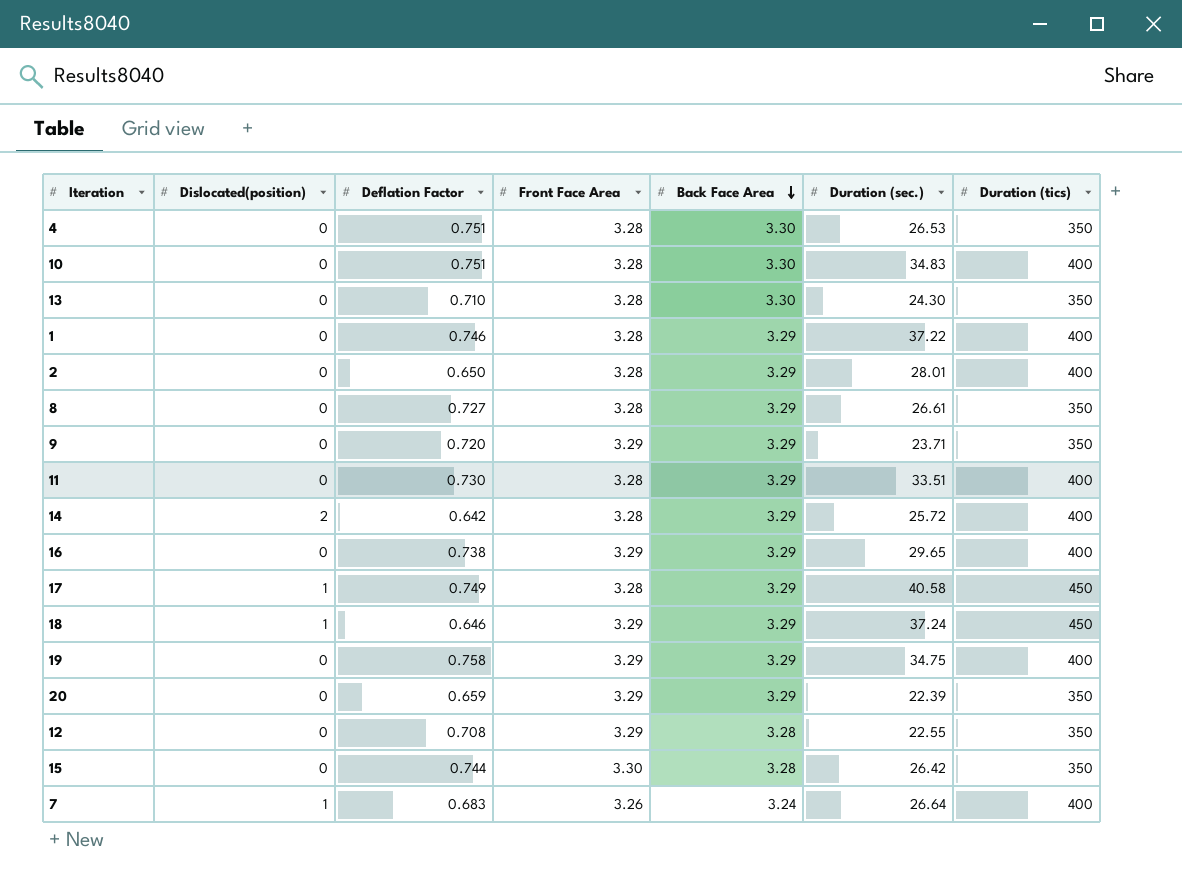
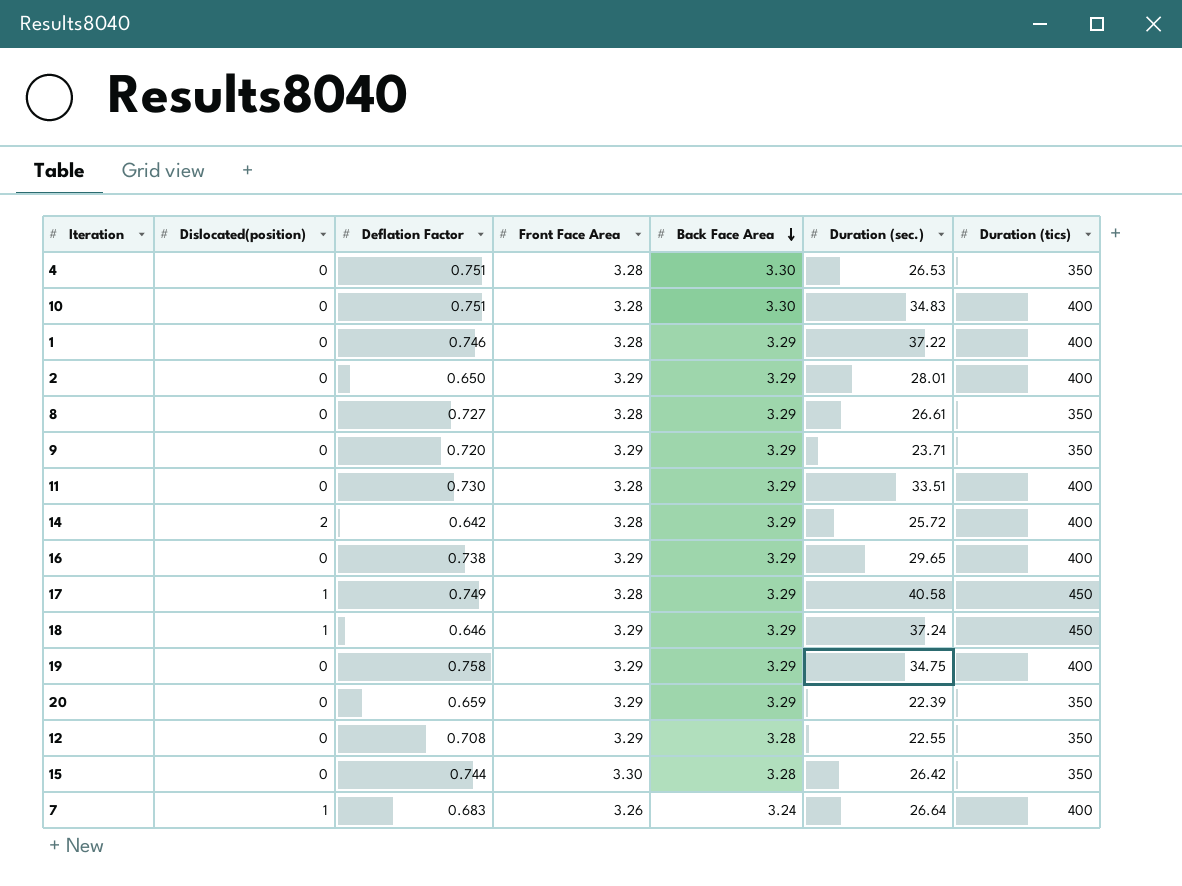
row 13: 0 | 0.710 | 3.28 | 3.30 | 24.30 | 350 -> none
2 | Front Face Area: 3.28 -> 3.29

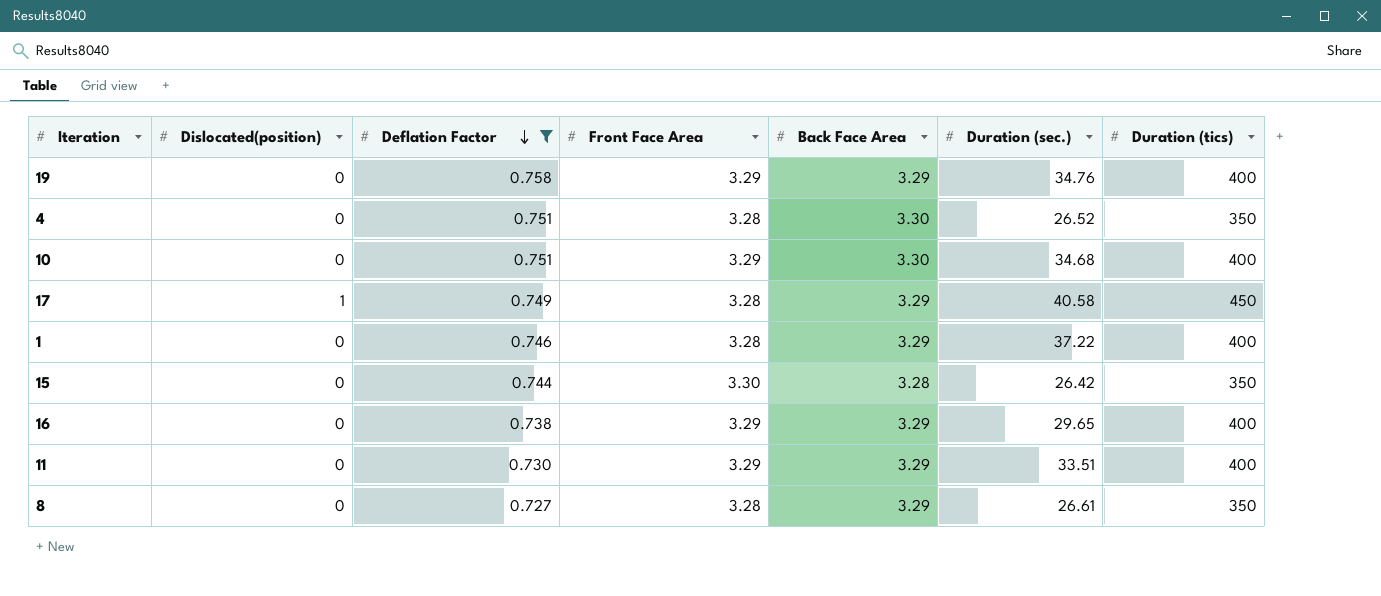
filter: none -> Deflation Factor >= 0.727
row order: Back Face Area descending -> Deflation Factor descending
19 | Duration (sec.): 34.75 -> 34.76
4 | Duration (sec.): 26.53 -> 26.52
10 | Front Face Area: 3.28 -> 3.29
10 | Duration (sec.): 34.83 -> 34.68
11 | Front Face Area: 3.28 -> 3.29

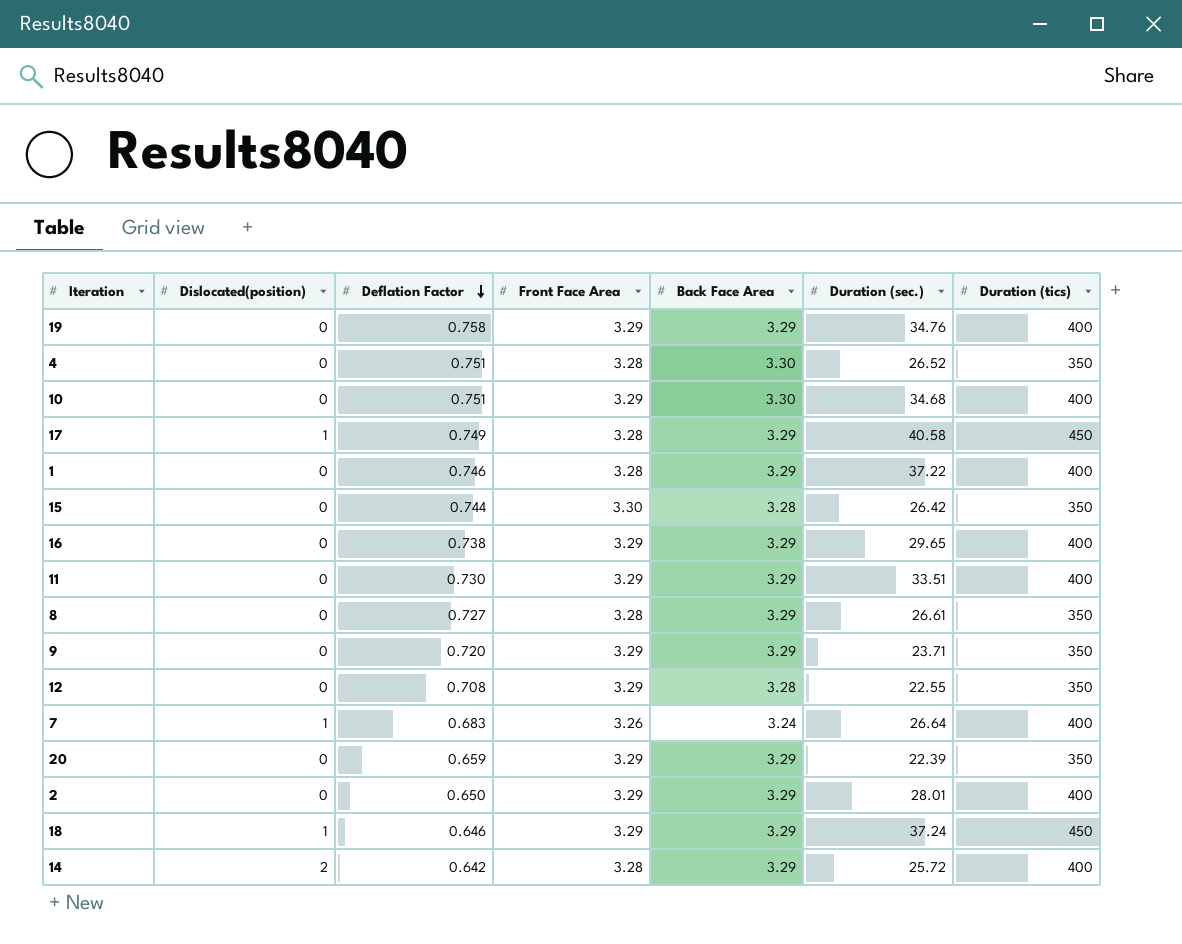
filter: Deflation Factor >= 0.727 -> none

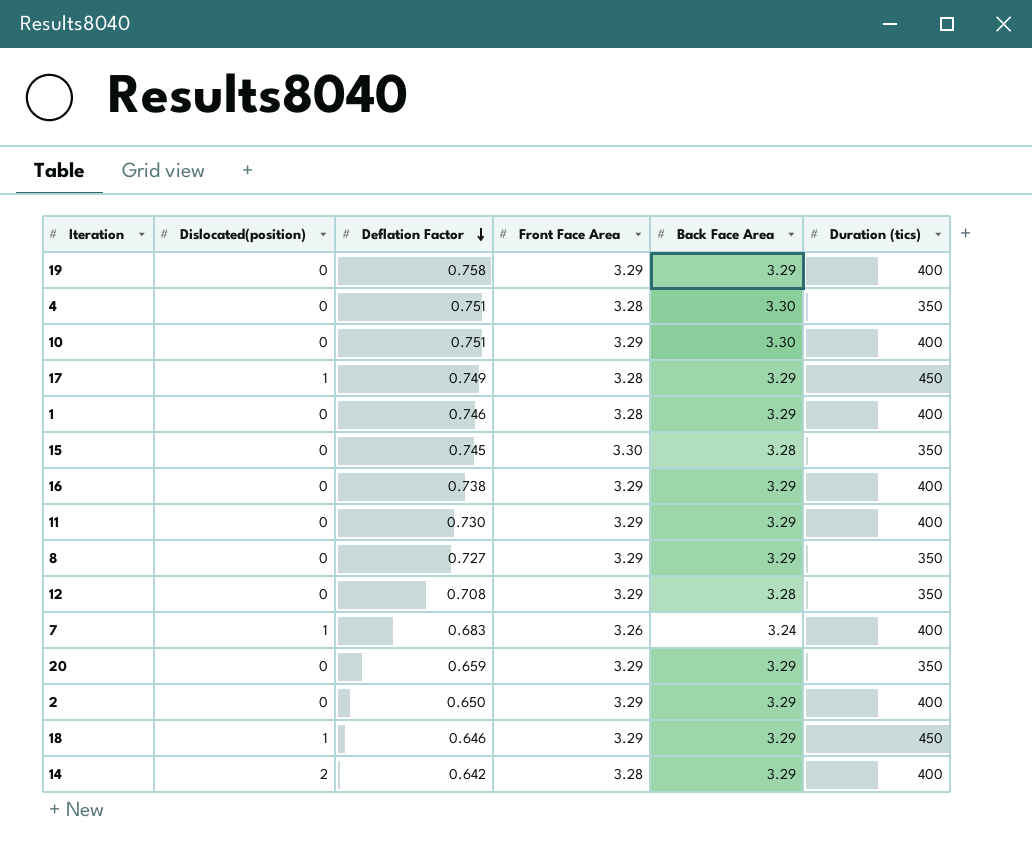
column Duration (sec.) | position: 6 -> none
row 9: 0 | 0.720 | 3.29 | 3.29 | 23.71 | 350 -> none
15 | Deflation Factor: 0.744 -> 0.745
8 | Front Face Area: 3.28 -> 3.29

